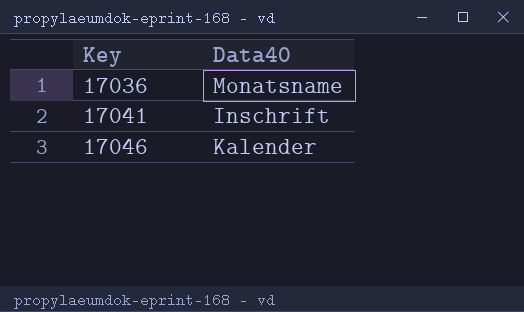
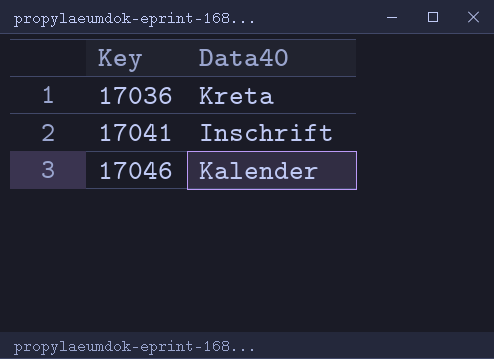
17036 | Data40: Monatsname -> Kreta

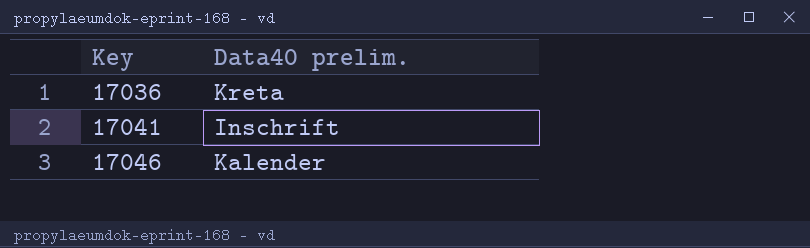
column name: Data40 -> Data40 prelim.

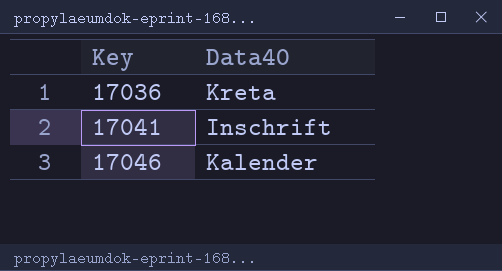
column name: Data40 prelim. -> Data40

